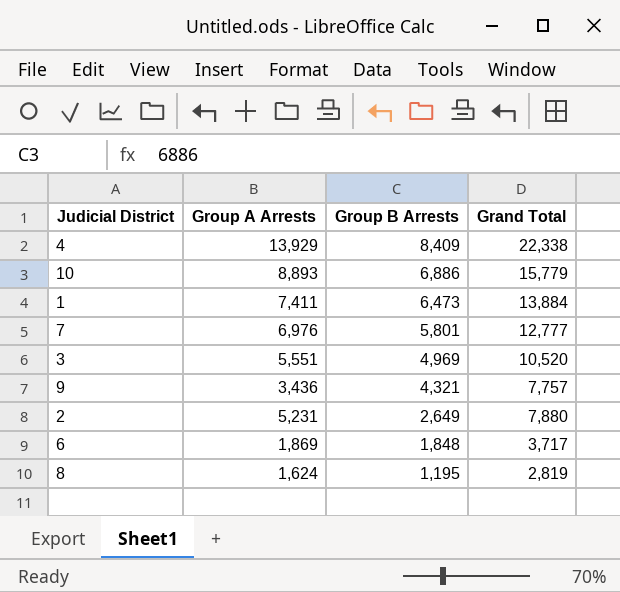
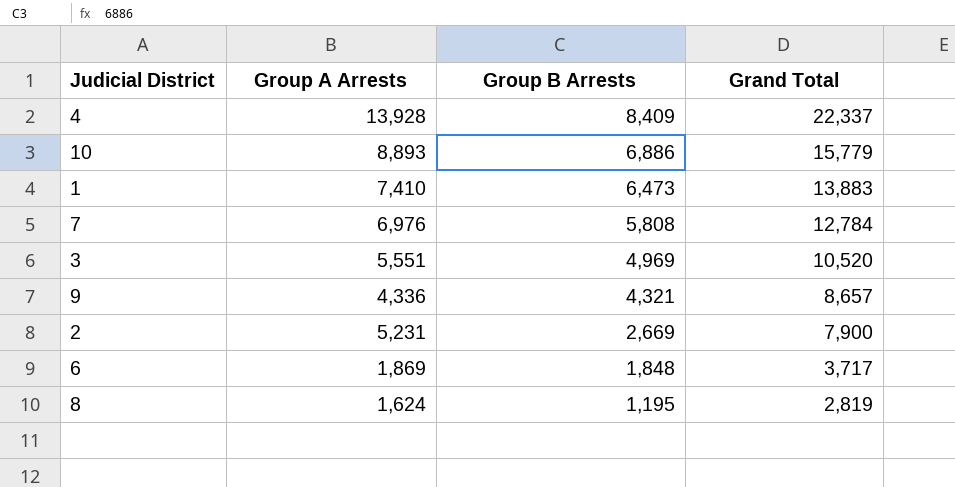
4 | Group A Arrests: 13,929 -> 13,928
4 | Grand Total: 22,338 -> 22,337
1 | Group A Arrests: 7,411 -> 7,410
1 | Grand Total: 13,884 -> 13,883
7 | Group B Arrests: 5,801 -> 5,808
7 | Grand Total: 12,777 -> 12,784
9 | Group A Arrests: 3,436 -> 4,336
9 | Grand Total: 7,757 -> 8,657
2 | Group B Arrests: 2,649 -> 2,669
2 | Grand Total: 7,880 -> 7,900

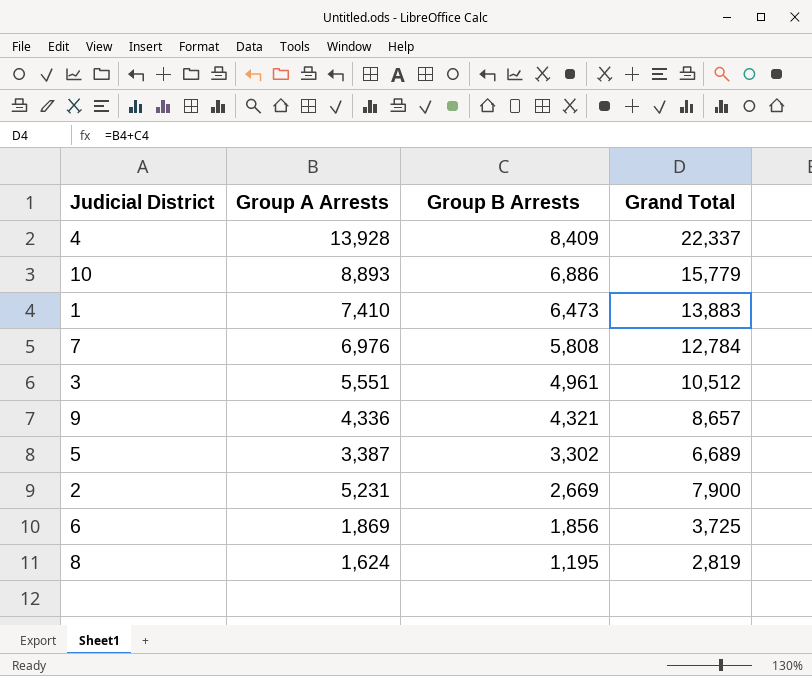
3 | Group B Arrests: 4,969 -> 4,961
3 | Grand Total: 10,520 -> 10,512
row 5: none -> 3,387 | 3,302 | 6,689
6 | Group B Arrests: 1,848 -> 1,856
6 | Grand Total: 3,717 -> 3,725

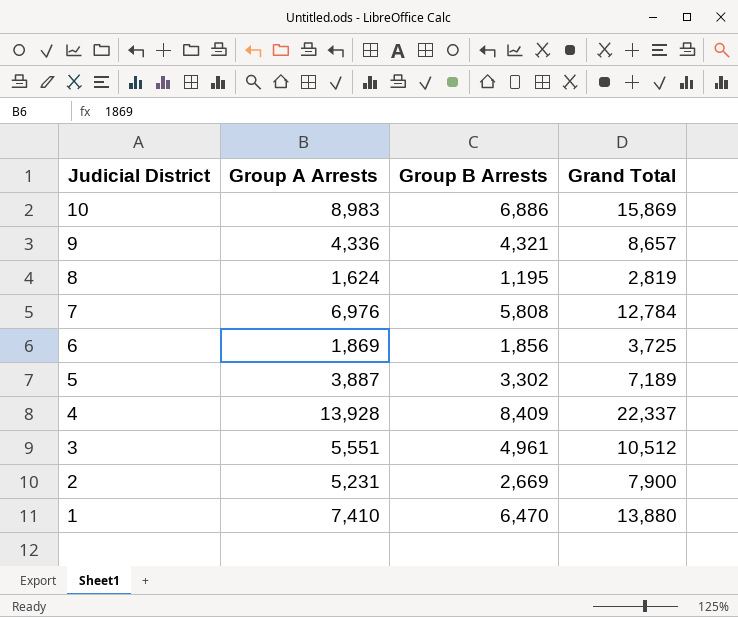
row order: Group B Arrests descending -> Judicial District descending
10 | Group A Arrests: 8,893 -> 8,983
10 | Grand Total: 15,779 -> 15,869
5 | Group A Arrests: 3,387 -> 3,887
5 | Grand Total: 6,689 -> 7,189
1 | Group B Arrests: 6,473 -> 6,470
1 | Grand Total: 13,883 -> 13,880

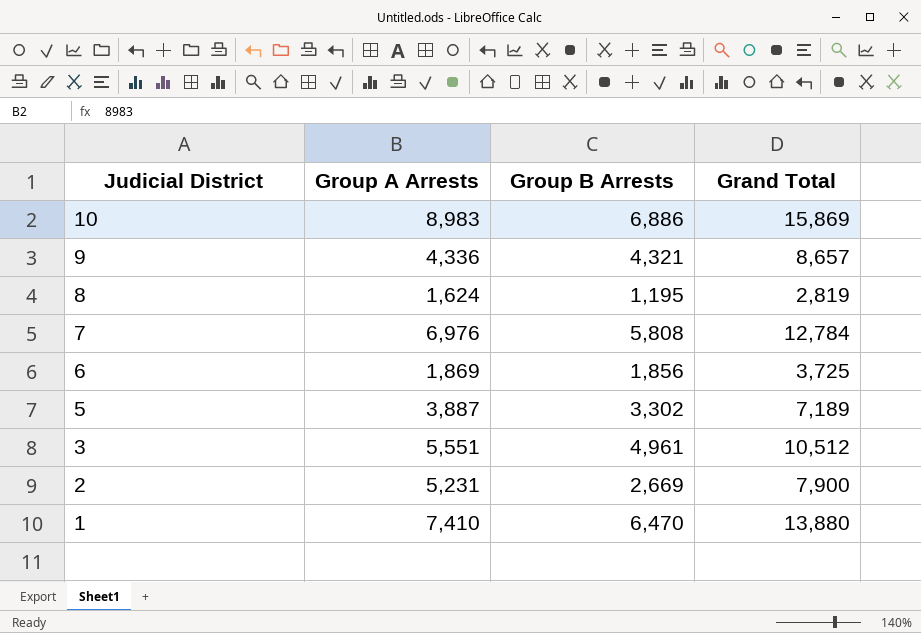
row 4: 13,928 | 8,409 | 22,337 -> none

